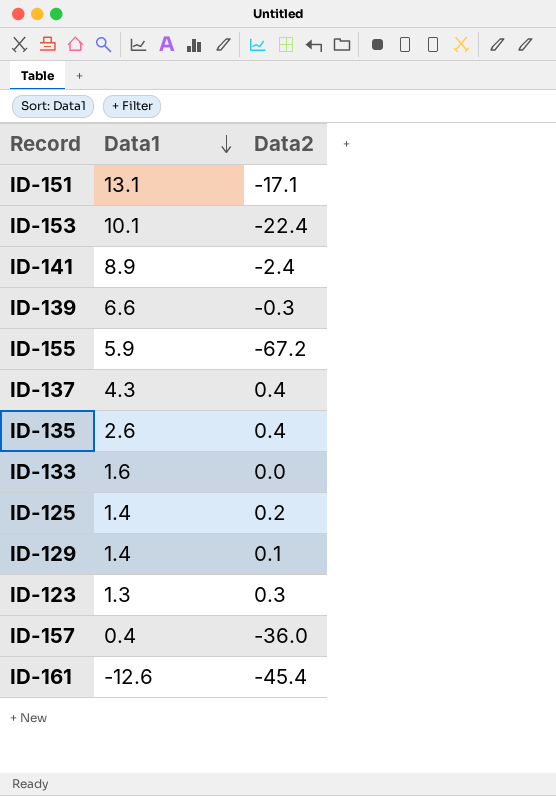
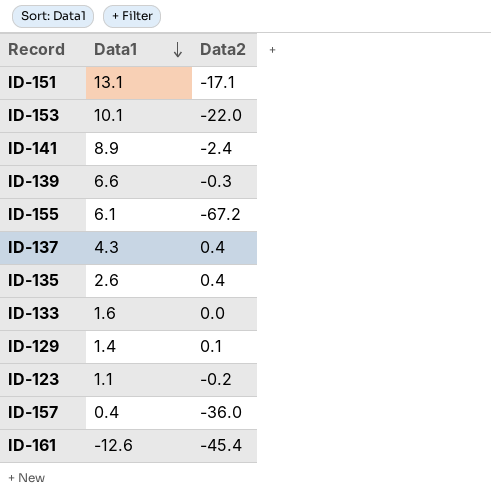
row ID-125: 1.4 | 0.2 -> none
ID-153 | Data2: -22.4 -> -22.0
ID-155 | Data1: 5.9 -> 6.1
ID-123 | Data1: 1.3 -> 1.1
ID-123 | Data2: 0.3 -> -0.2

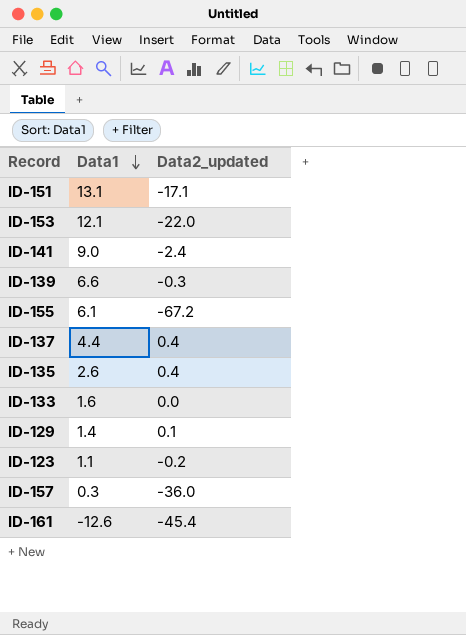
column name: Data2 -> Data2_updated
ID-153 | Data1: 10.1 -> 12.1
ID-141 | Data1: 8.9 -> 9.0
ID-137 | Data1: 4.3 -> 4.4
ID-157 | Data1: 0.4 -> 0.3

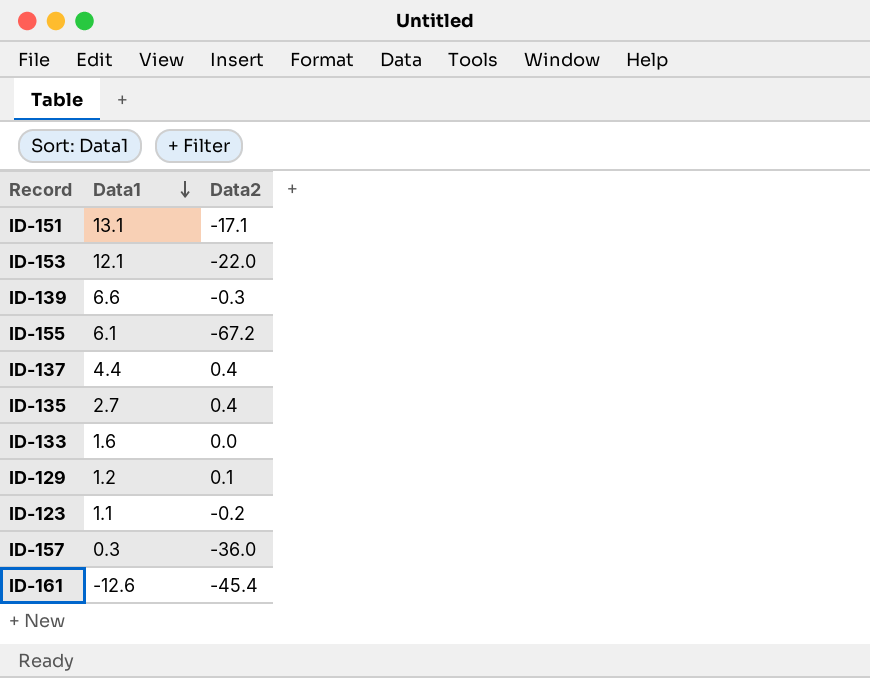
column name: Data2_updated -> Data2
row ID-141: 9.0 | -2.4 -> none
ID-135 | Data1: 2.6 -> 2.7
ID-129 | Data1: 1.4 -> 1.2

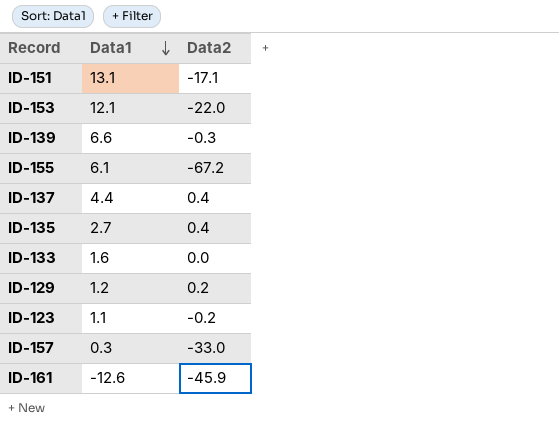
ID-129 | Data2: 0.1 -> 0.2
ID-157 | Data2: -36.0 -> -33.0
ID-161 | Data2: -45.4 -> -45.9

